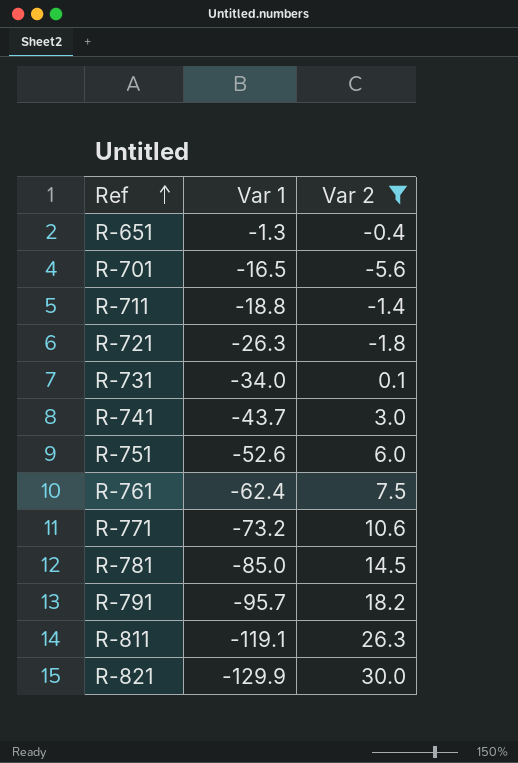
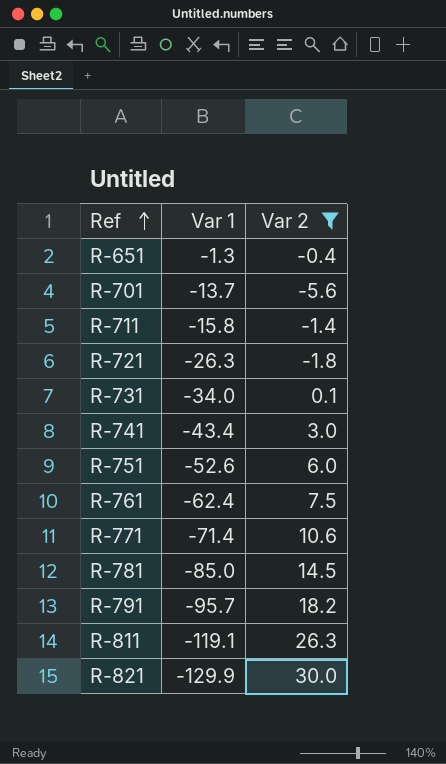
R-701 | Var 1: -16.5 -> -13.7
R-711 | Var 1: -18.8 -> -15.8
R-741 | Var 1: -43.7 -> -43.4
R-771 | Var 1: -73.2 -> -71.4

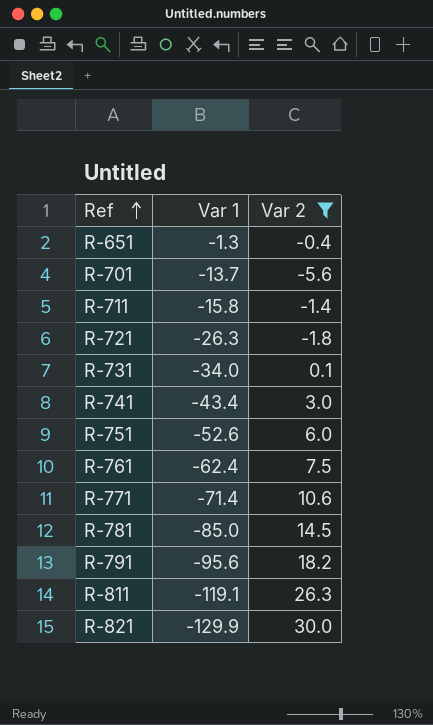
R-791 | Var 1: -95.7 -> -95.6

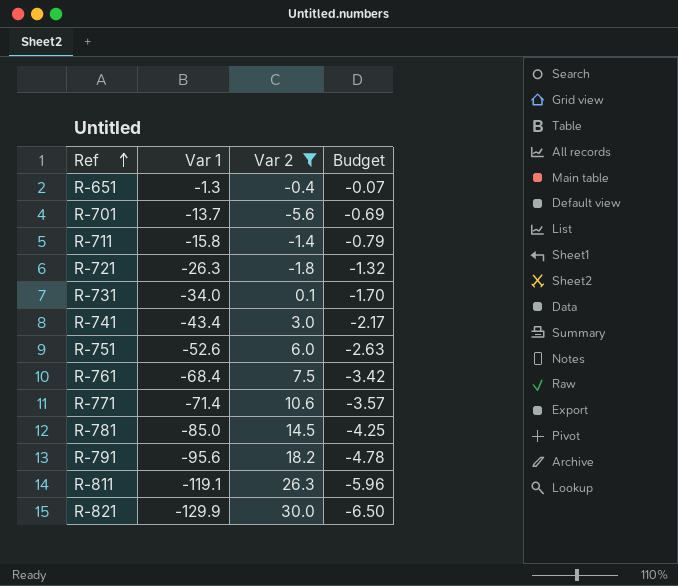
column Budget | formula: none -> [Var 1] * 0.05
R-761 | Var 1: -62.4 -> -68.4

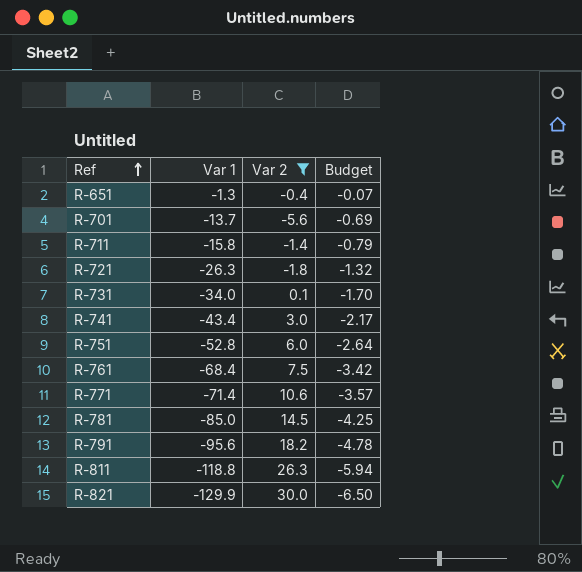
R-751 | Var 1: -52.6 -> -52.8
R-751 | Budget: -2.63 -> -2.64
R-811 | Var 1: -119.1 -> -118.8
R-811 | Budget: -5.96 -> -5.94

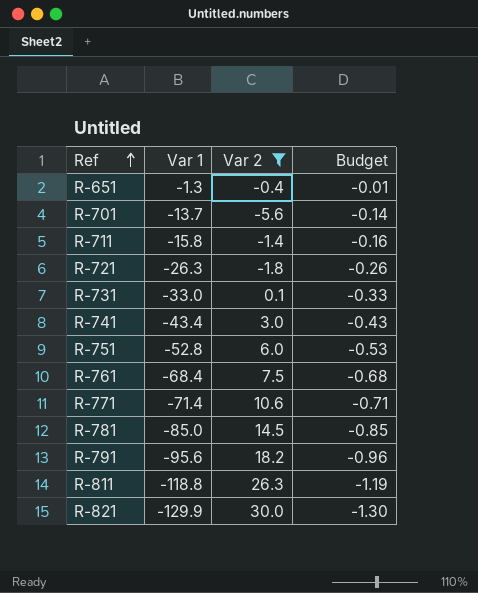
column Budget | formula: [Var 1] * 0.05 -> [Var 1] * 0.01
R-731 | Var 1: -34.0 -> -33.0

